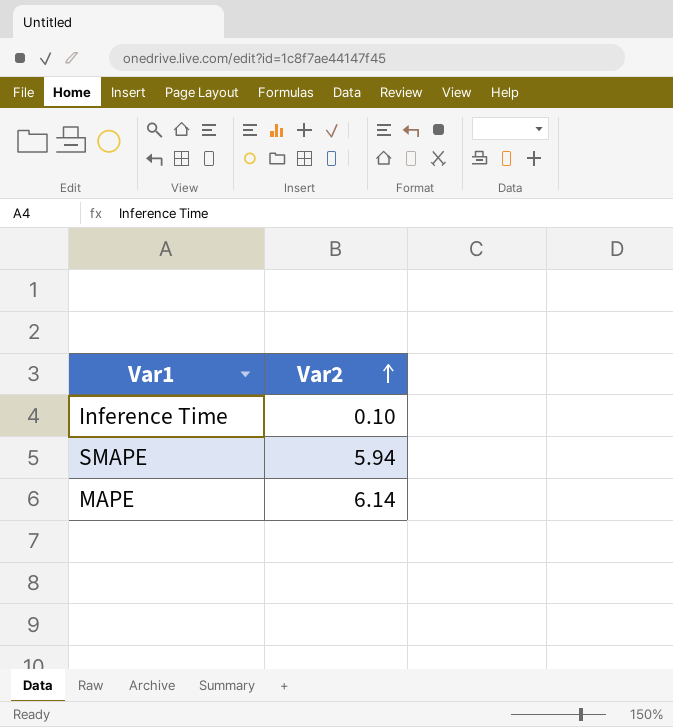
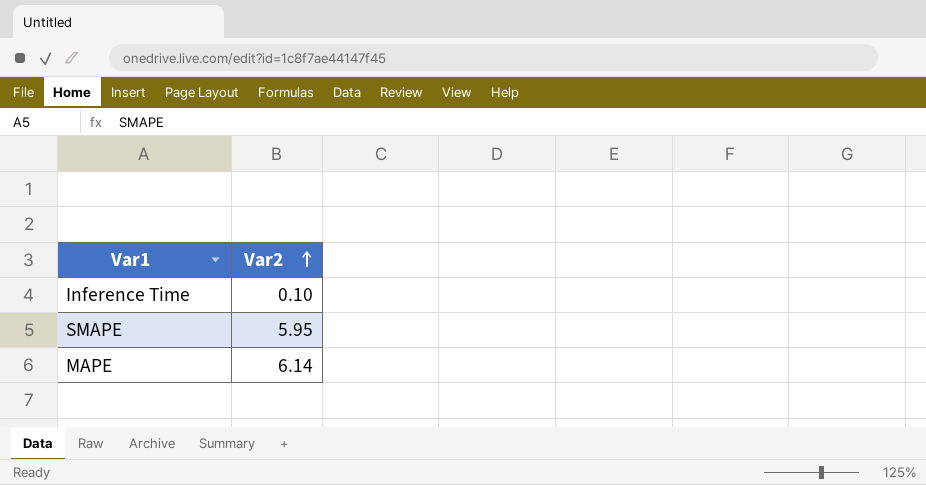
SMAPE | Var2: 5.94 -> 5.95

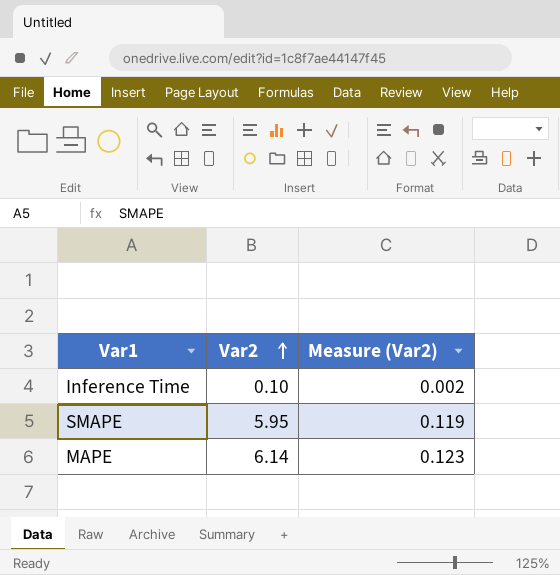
column Measure (Var2) | formula: none -> [Var2] * 0.02

